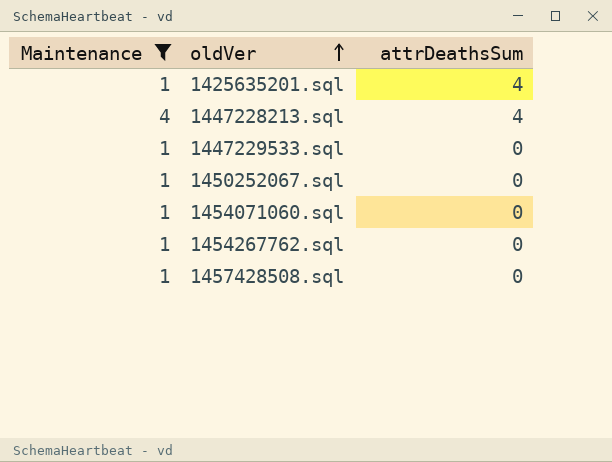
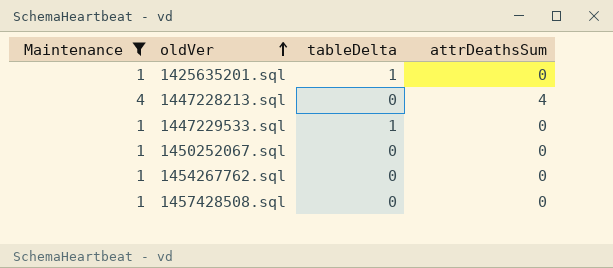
column tableDelta | position: none -> 3
row 1454071060.sql: 1 | 0 -> none
1425635201.sql | attrDeathsSum: 4 -> 0

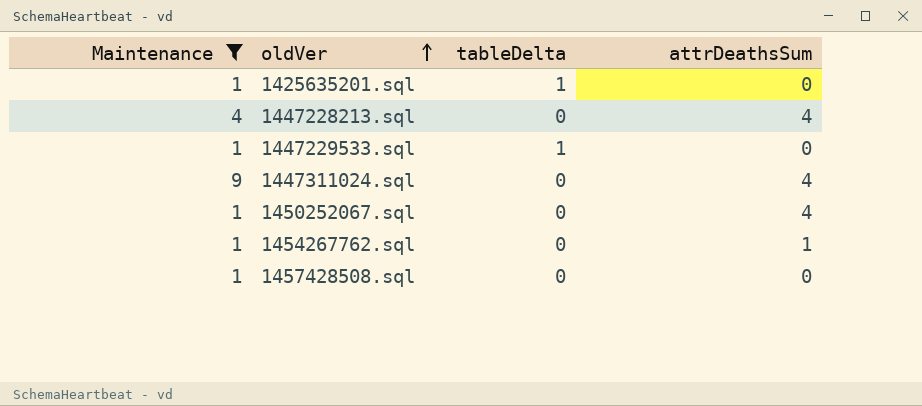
row 1447311024.sql: none -> 9 | 0 | 4
1450252067.sql | attrDeathsSum: 0 -> 4
1454267762.sql | attrDeathsSum: 0 -> 1

